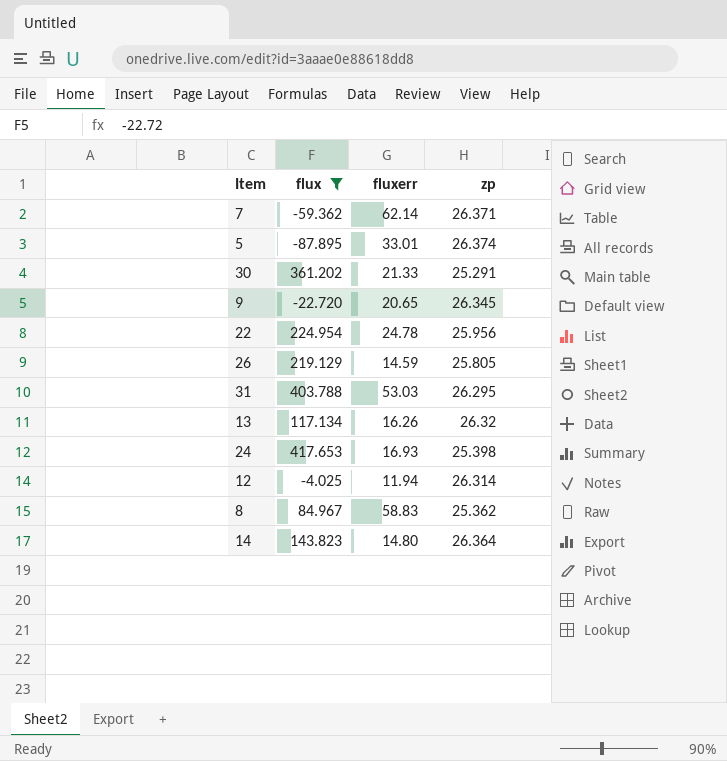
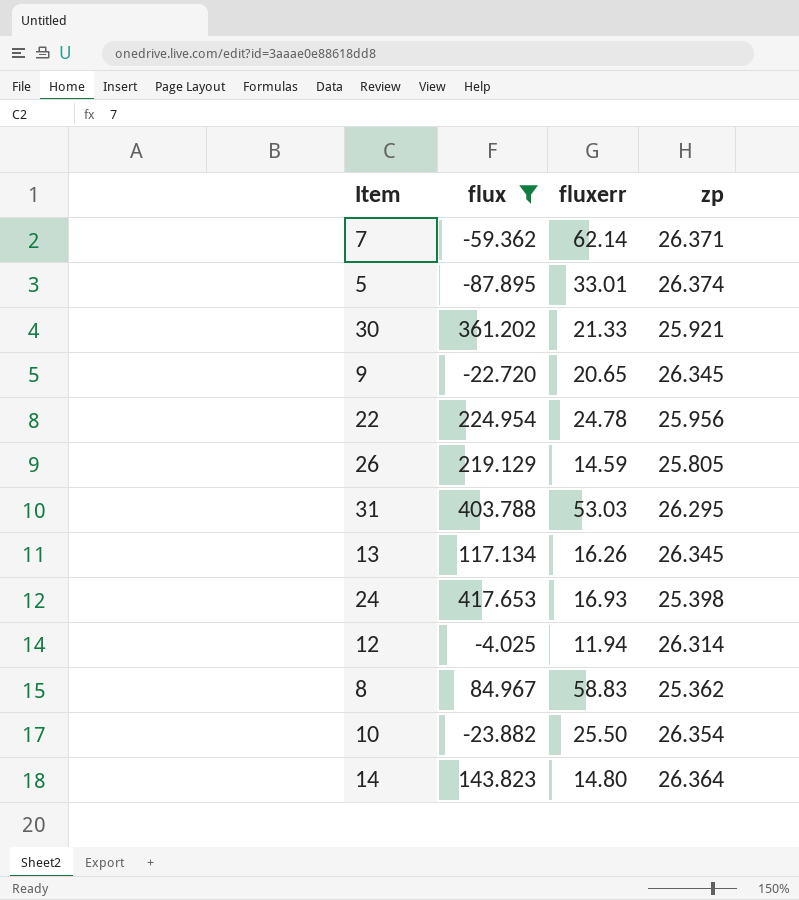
30 | zp: 25.291 -> 25.921
13 | zp: 26.32 -> 26.345
row 10: none -> -23.882 | 25.50 | 26.354

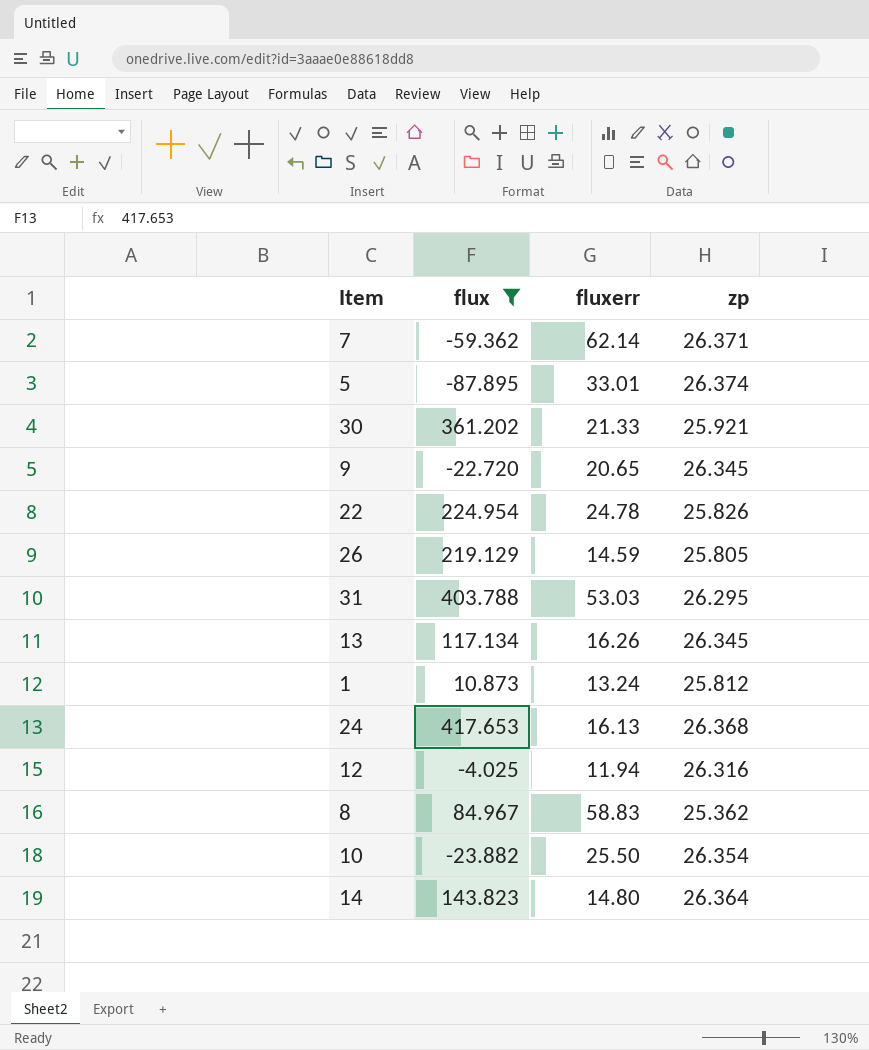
22 | zp: 25.956 -> 25.826
row 1: none -> 10.873 | 13.24 | 25.812
24 | fluxerr: 16.93 -> 16.13
24 | zp: 25.398 -> 26.368
12 | zp: 26.314 -> 26.316

